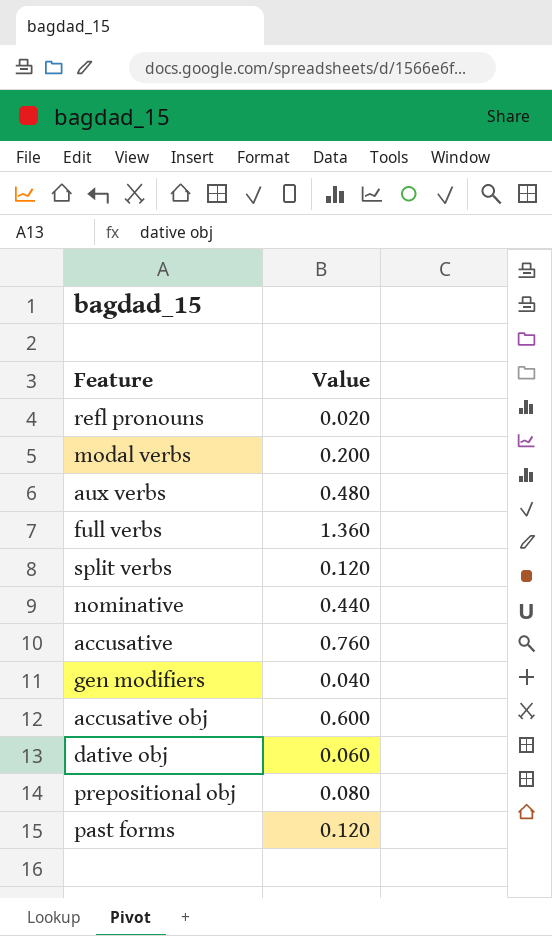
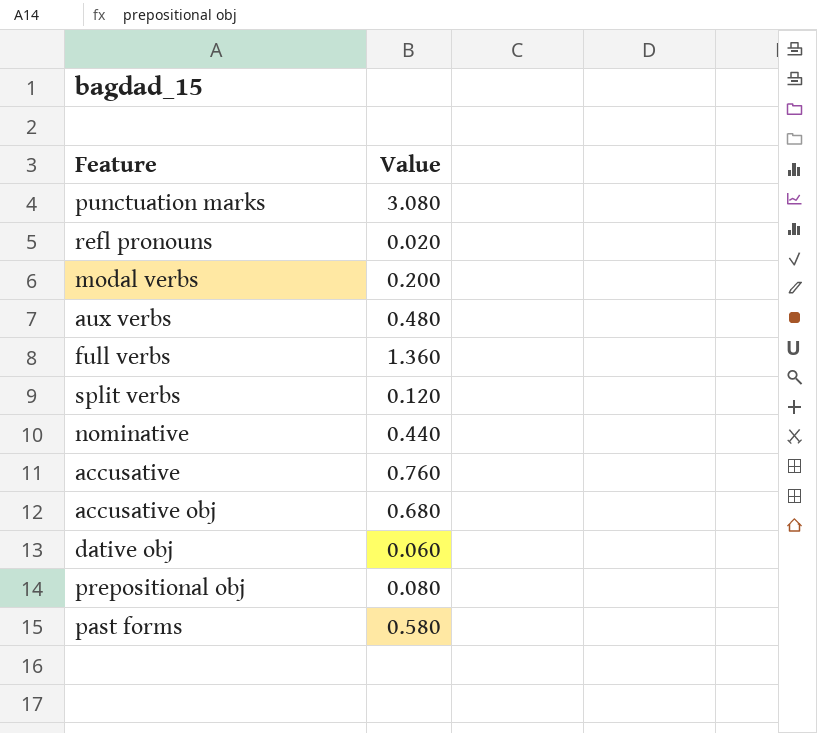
row gen modifiers: 0.040 -> none
row punctuation marks: none -> 3.080
accusative obj | Value: 0.600 -> 0.680
past forms | Value: 0.120 -> 0.580

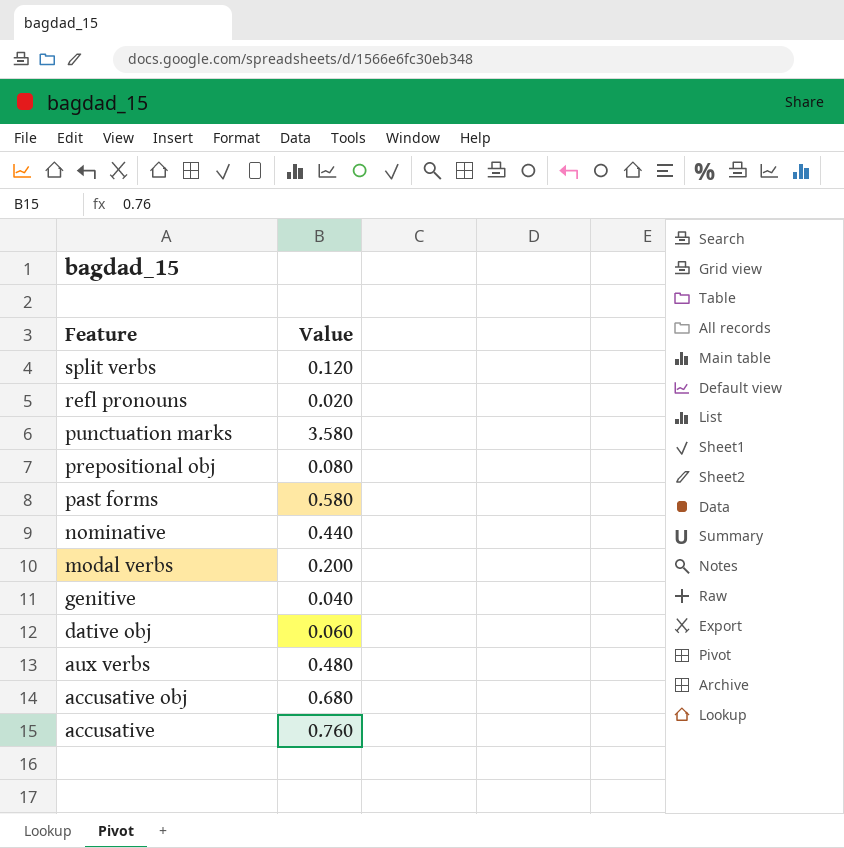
row order: none -> Feature descending
row full verbs: 1.360 -> none
punctuation marks | Value: 3.080 -> 3.580
row genitive: none -> 0.040

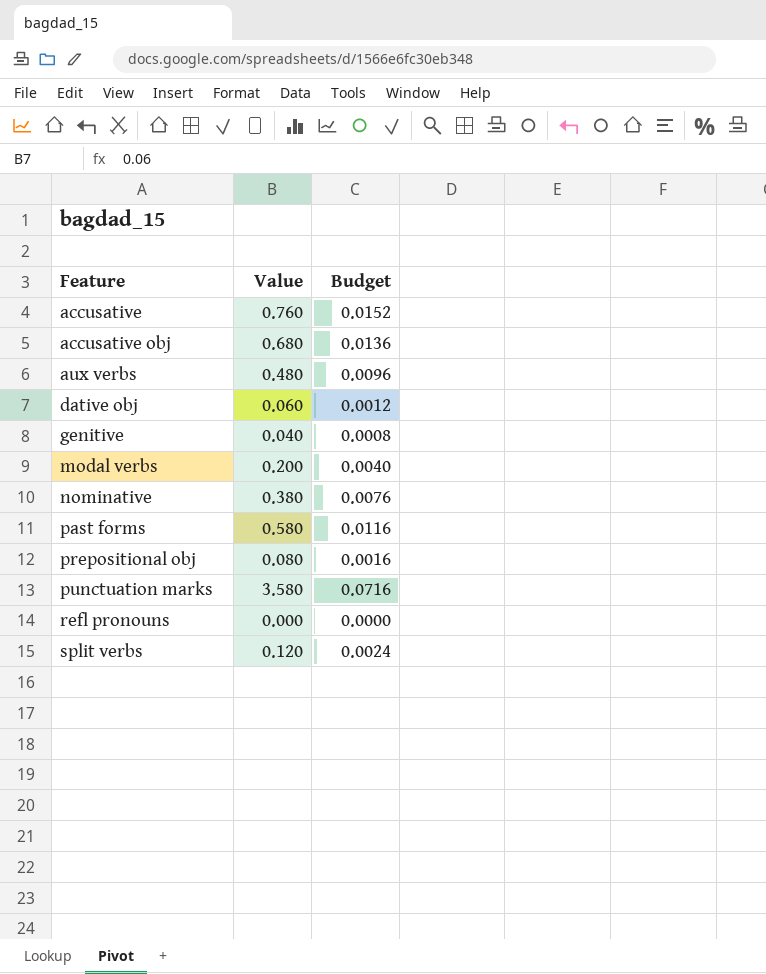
row order: Feature descending -> Feature ascending
column Budget | formula: none -> [Value] * 0.02
nominative | Value: 0.440 -> 0.380
refl pronouns | Value: 0.020 -> 0.000

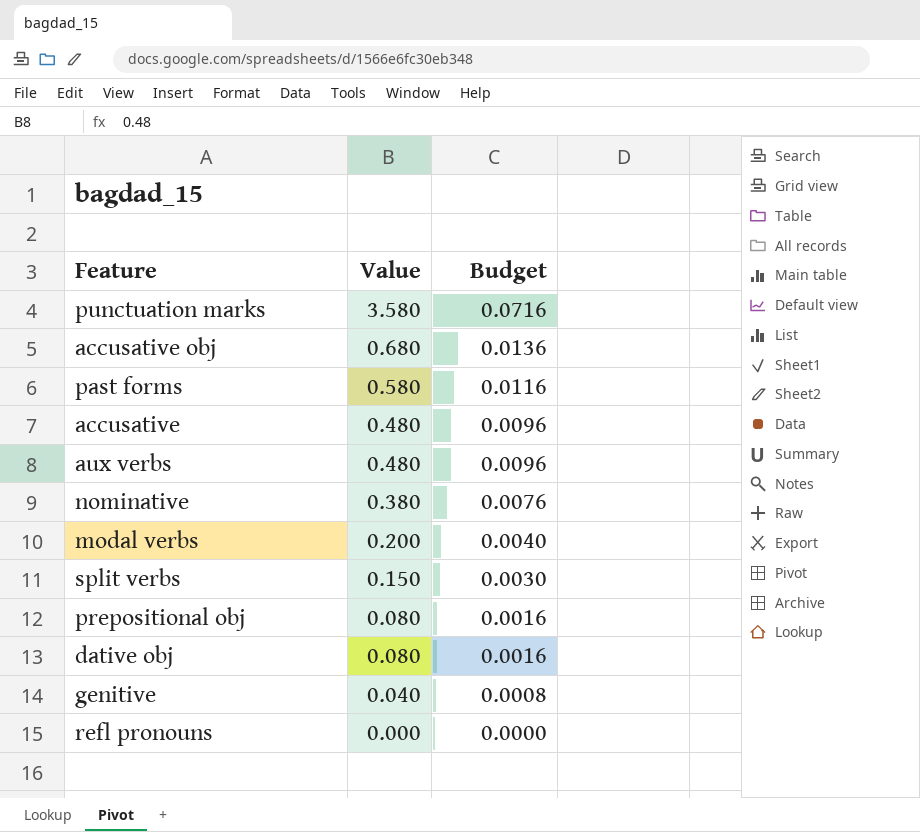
row order: Feature ascending -> Value descending
accusative | Value: 0.760 -> 0.480
accusative | Budget: 0.0152 -> 0.0096
split verbs | Value: 0.120 -> 0.150
split verbs | Budget: 0.0024 -> 0.0030
dative obj | Value: 0.060 -> 0.080
dative obj | Budget: 0.0012 -> 0.0016

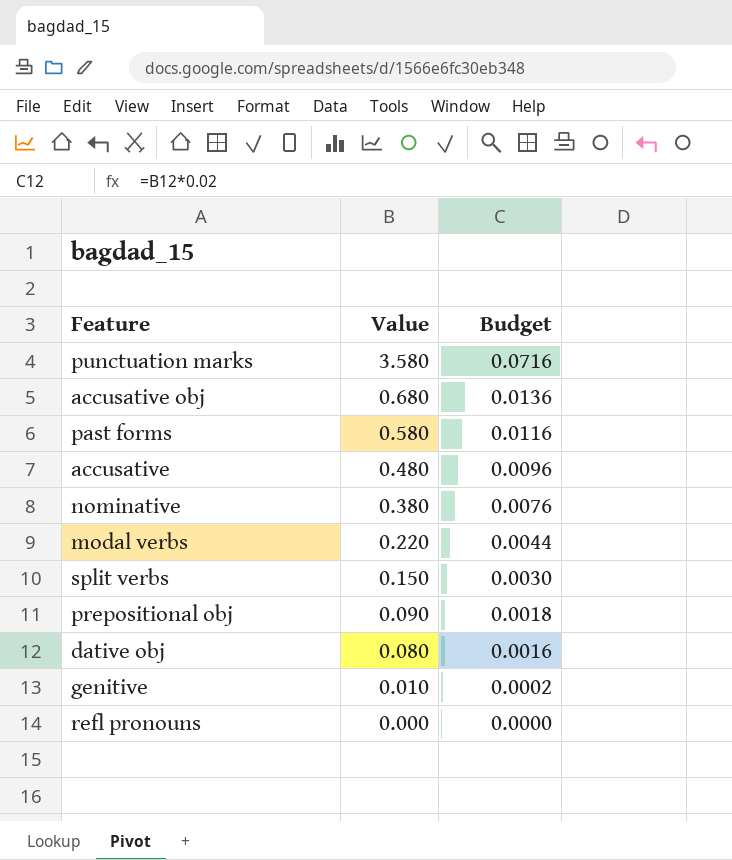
row aux verbs: 0.480 | 0.0096 -> none
modal verbs | Value: 0.200 -> 0.220
modal verbs | Budget: 0.0040 -> 0.0044
prepositional obj | Value: 0.080 -> 0.090
prepositional obj | Budget: 0.0016 -> 0.0018
genitive | Value: 0.040 -> 0.010
genitive | Budget: 0.0008 -> 0.0002

